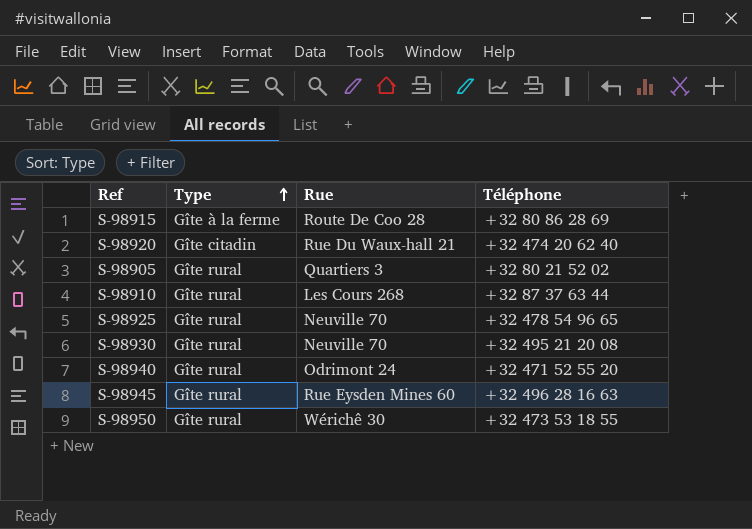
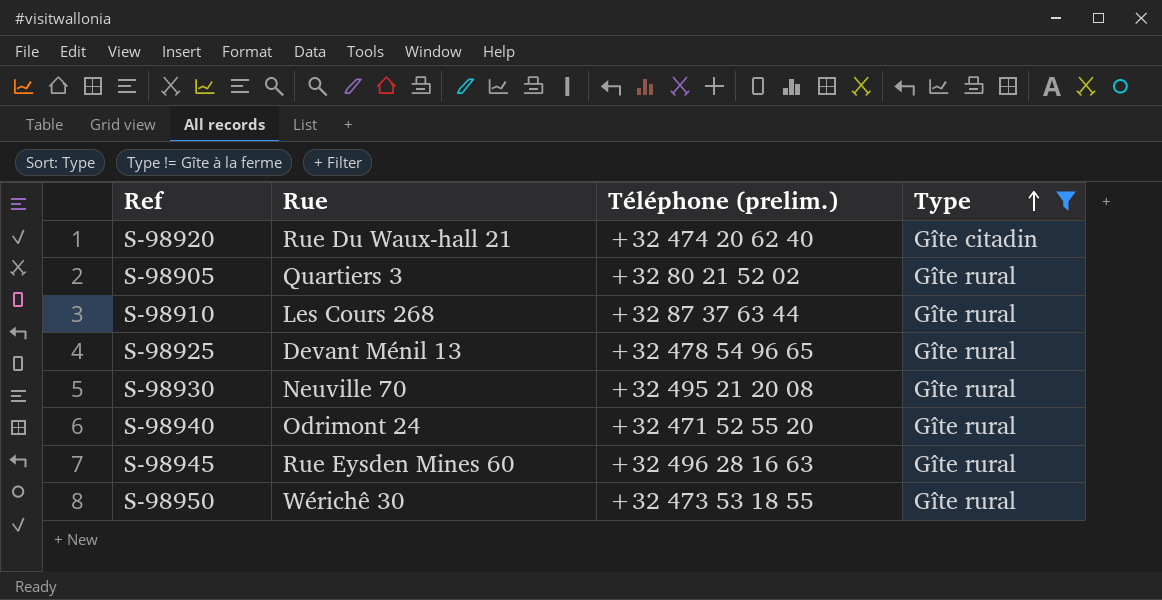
filter: none -> Type != Gîte à la ferme
column name: Téléphone -> Téléphone (prelim.)
column Type | position: 2 -> 4
S-98925 | Rue: Neuville 70 -> Devant Ménil 13

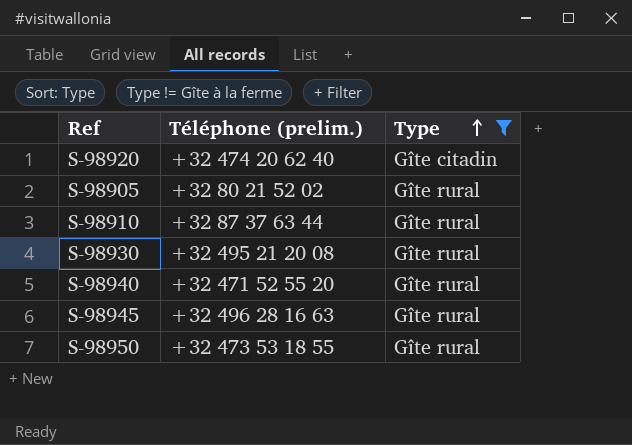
column Rue | position: 2 -> none
row S-98925: Devant Ménil 13 | +32 478 54 96 65 | Gîte rural -> none

